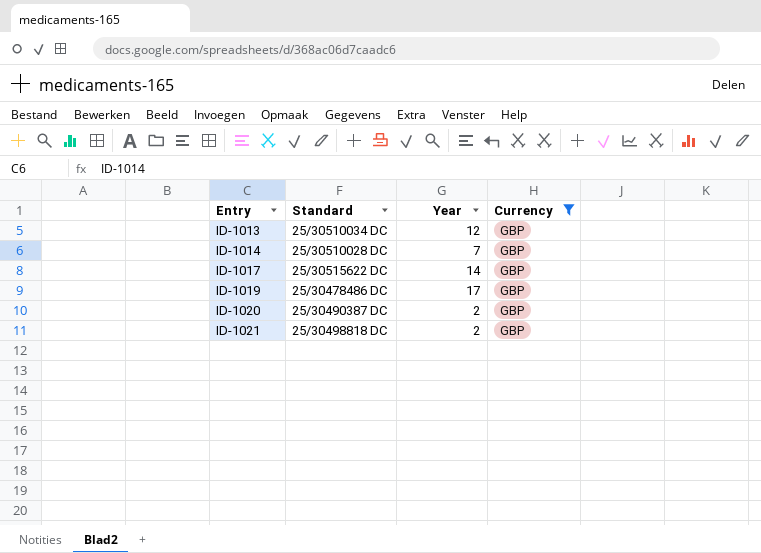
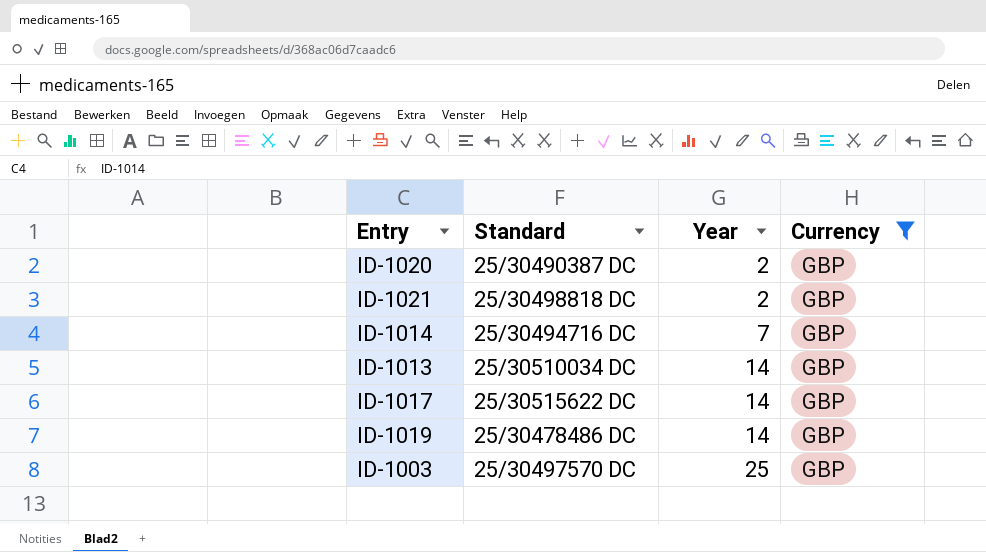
row order: Entry ascending -> Year ascending
ID-1014 | Standard: 25/30510028 DC -> 25/30494716 DC
ID-1013 | Year: 12 -> 14
ID-1019 | Year: 17 -> 14
row ID-1003: none -> 25/30497570 DC | 25 | GBP

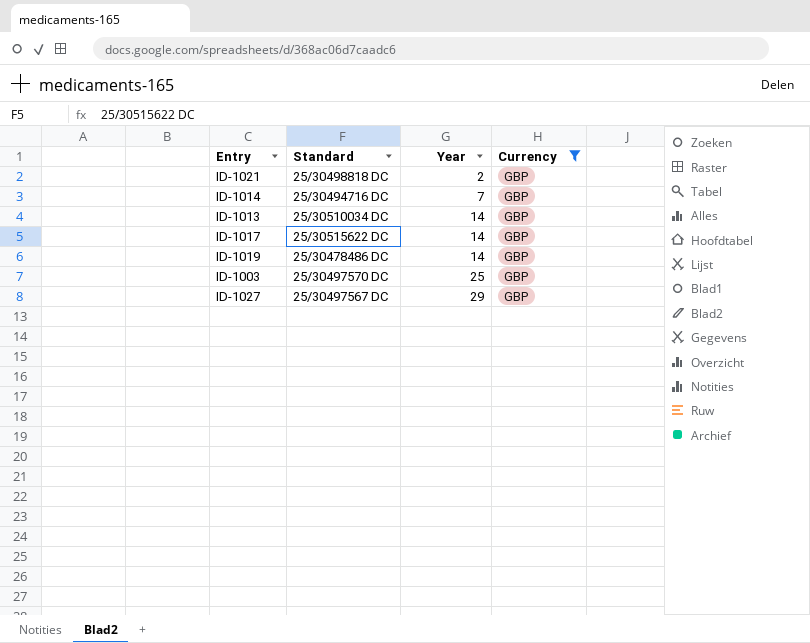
row ID-1020: 25/30490387 DC | 2 | GBP -> none
row ID-1027: none -> 25/30497567 DC | 29 | GBP

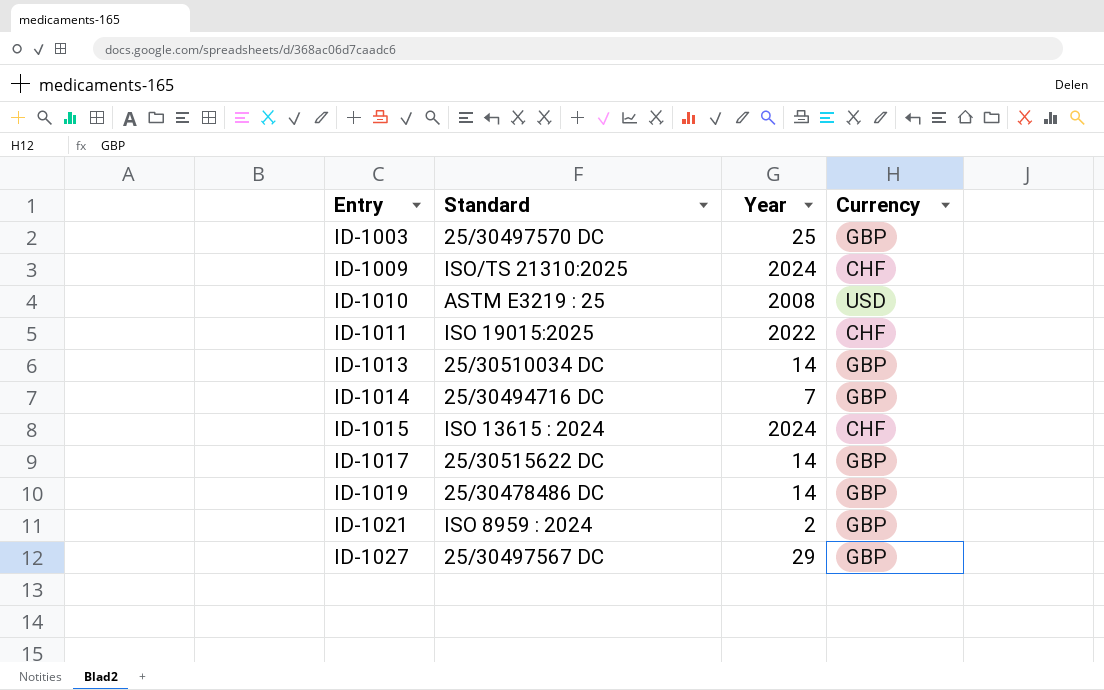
filter: Currency = GBP -> none
row order: Year ascending -> Entry ascending
ID-1021 | Standard: 25/30498818 DC -> ISO 8959 : 2024

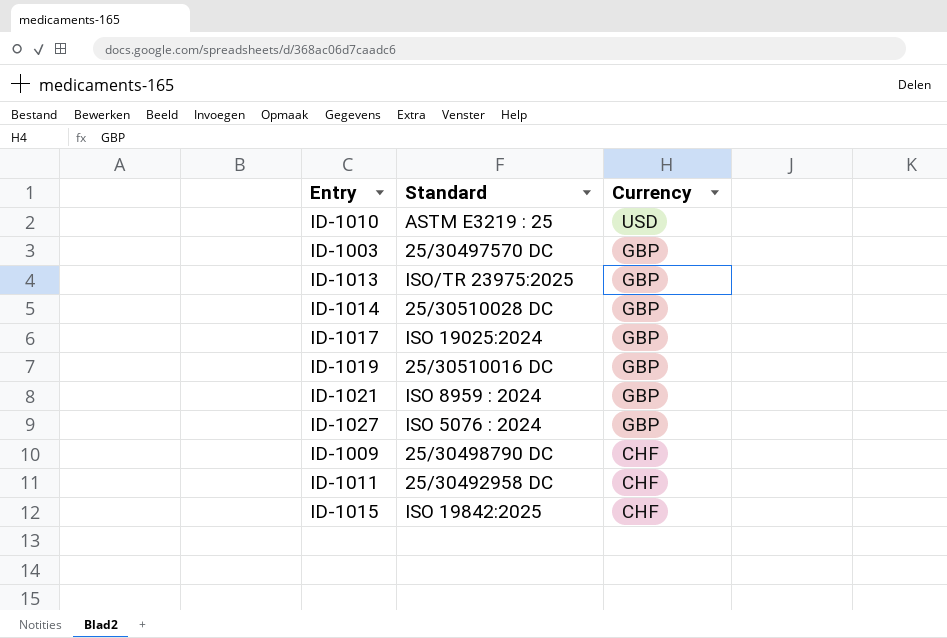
row order: Entry ascending -> Currency descending
column Year | position: 3 -> none
ID-1013 | Standard: 25/30510034 DC -> ISO/TR 23975:2025
ID-1014 | Standard: 25/30494716 DC -> 25/30510028 DC
ID-1017 | Standard: 25/30515622 DC -> ISO 19025:2024
ID-1019 | Standard: 25/30478486 DC -> 25/30510016 DC
ID-1027 | Standard: 25/30497567 DC -> ISO 5076 : 2024
ID-1009 | Standard: ISO/TS 21310:2025 -> 25/30498790 DC
ID-1011 | Standard: ISO 19015:2025 -> 25/30492958 DC
ID-1015 | Standard: ISO 13615 : 2024 -> ISO 19842:2025

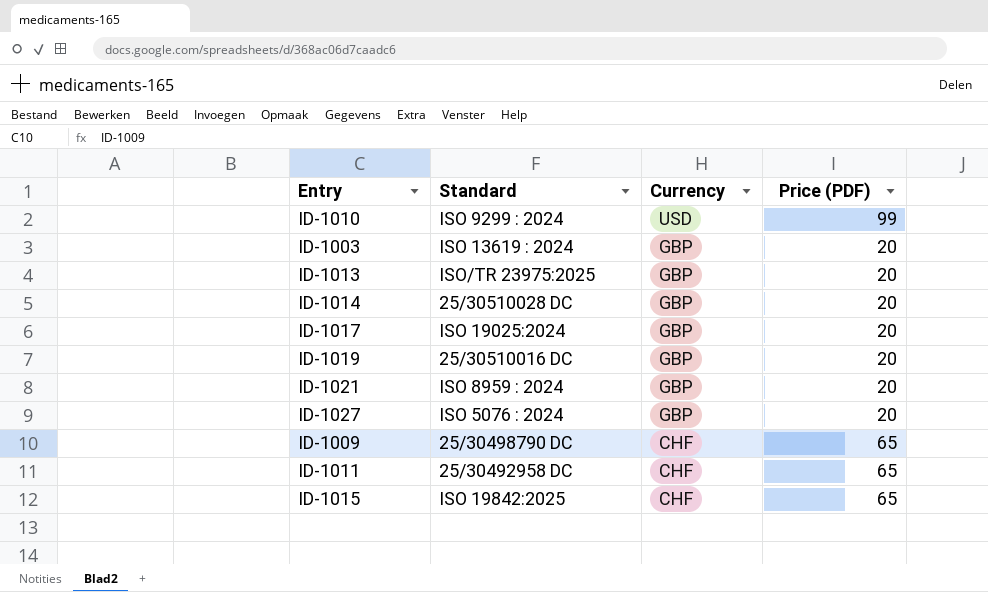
column Price (PDF) | position: none -> 4
ID-1010 | Standard: ASTM E3219 : 25 -> ISO 9299 : 2024
ID-1003 | Standard: 25/30497570 DC -> ISO 13619 : 2024

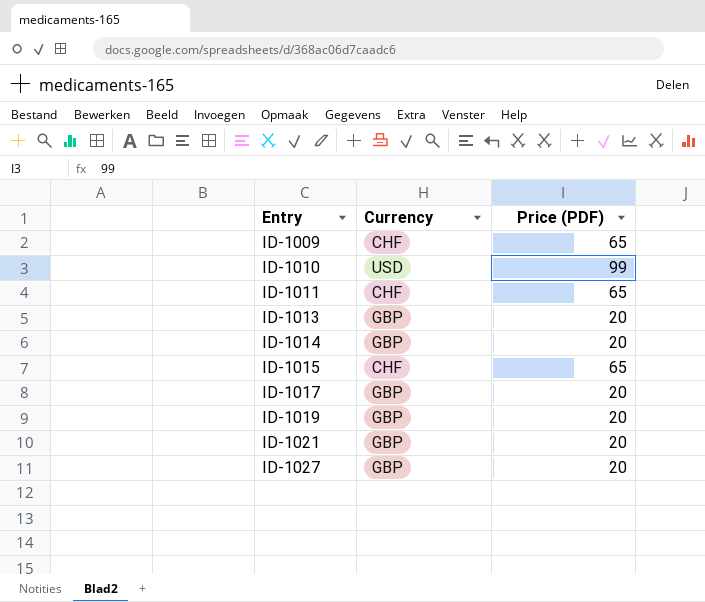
row order: Currency descending -> Entry ascending
column Standard | position: 2 -> none
row ID-1003: ISO 13619 : 2024 | GBP | 20 -> none

